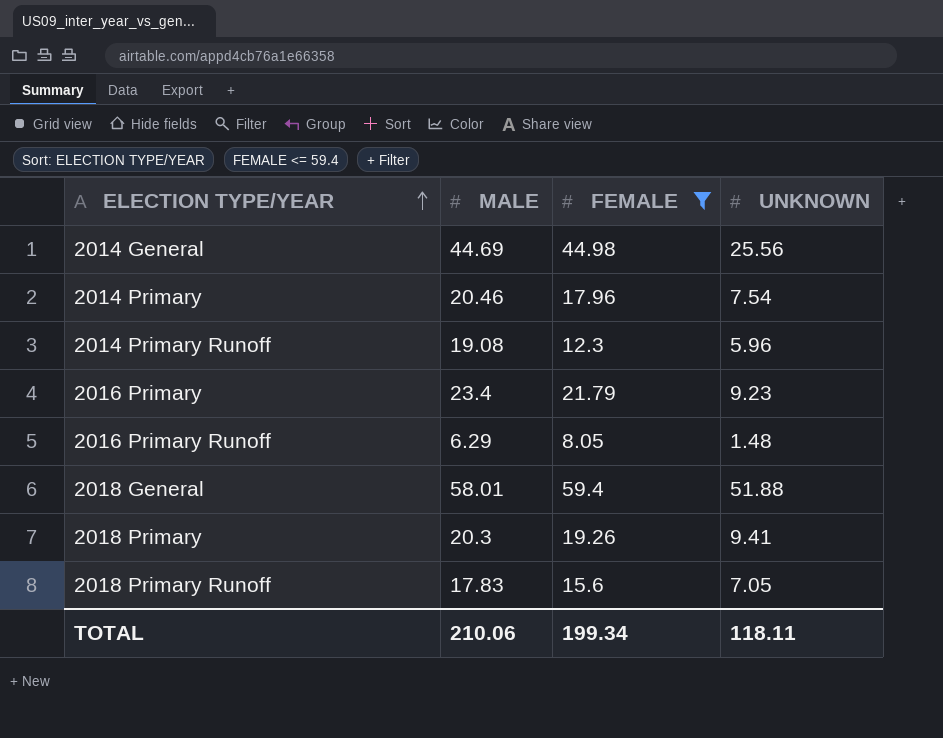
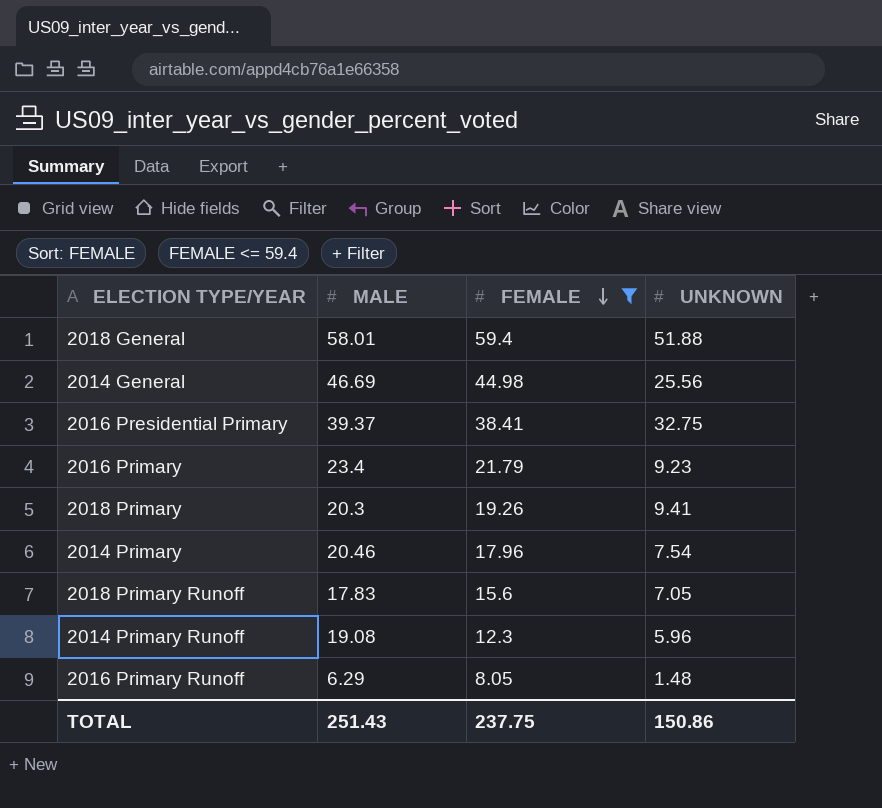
row order: ELECTION TYPE/YEAR ascending -> FEMALE descending
2014 General | MALE: 44.69 -> 46.69
row 2016 Presidential Primary: none -> 39.37 | 38.41 | 32.75
TOTAL | MALE: 210.06 -> 251.43
TOTAL | FEMALE: 199.34 -> 237.75
TOTAL | UNKNOWN: 118.11 -> 150.86

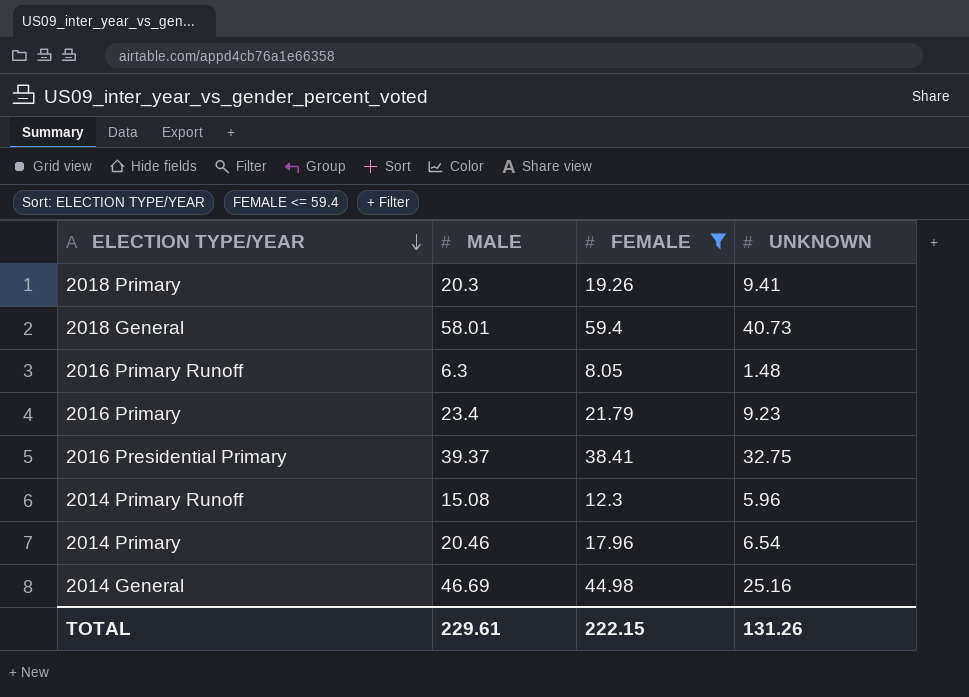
row order: FEMALE descending -> ELECTION TYPE/YEAR descending
row 2018 Primary Runoff: 17.83 | 15.6 | 7.05 -> none
2018 General | UNKNOWN: 51.88 -> 40.73
2016 Primary Runoff | MALE: 6.29 -> 6.3
2014 Primary Runoff | MALE: 19.08 -> 15.08
2014 Primary | UNKNOWN: 7.54 -> 6.54
2014 General | UNKNOWN: 25.56 -> 25.16
TOTAL | MALE: 251.43 -> 229.61
TOTAL | FEMALE: 237.75 -> 222.15
TOTAL | UNKNOWN: 150.86 -> 131.26

